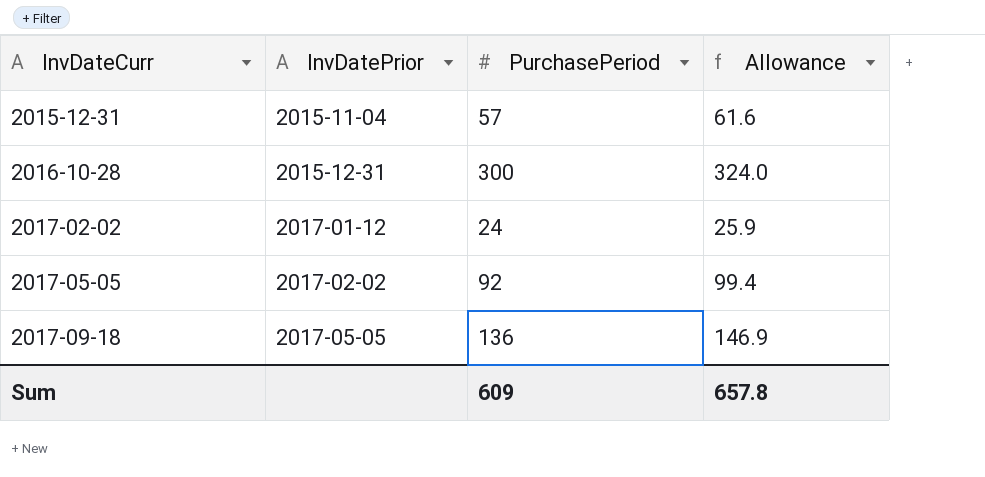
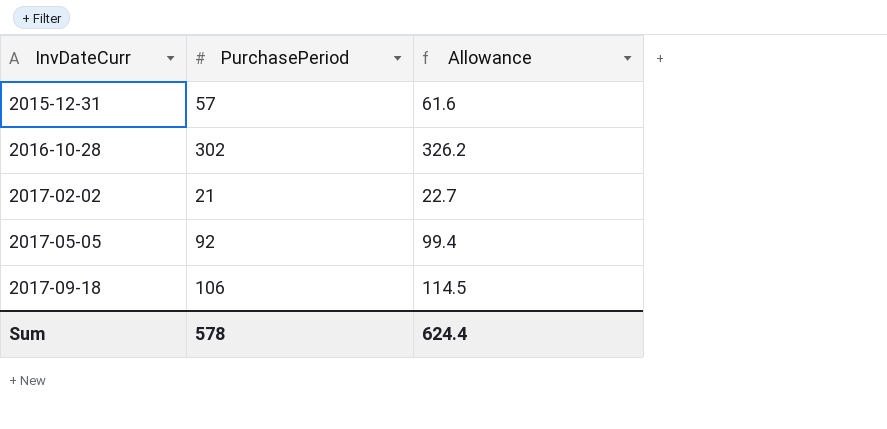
column InvDatePrior | position: 2 -> none
2016-10-28 | PurchasePeriod: 300 -> 302
2016-10-28 | Allowance: 324.0 -> 326.2
2017-02-02 | PurchasePeriod: 24 -> 21
2017-02-02 | Allowance: 25.9 -> 22.7
2017-09-18 | PurchasePeriod: 136 -> 106
2017-09-18 | Allowance: 146.9 -> 114.5
Sum | PurchasePeriod: 609 -> 578
Sum | Allowance: 657.8 -> 624.4

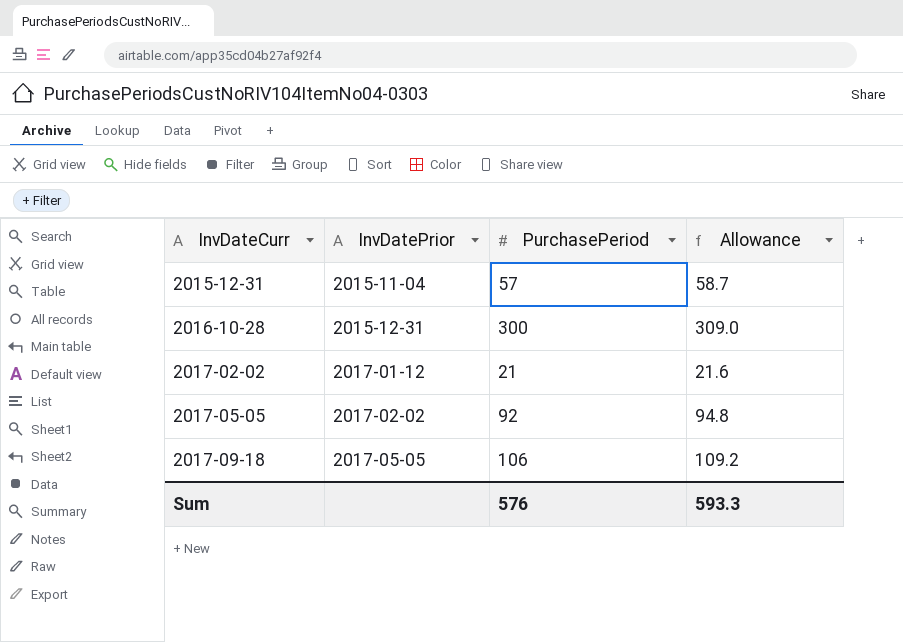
column InvDatePrior | position: none -> 2
column Allowance | formula: [PurchasePeriod] * 1.08 -> [PurchasePeriod] * 1.03
2016-10-28 | PurchasePeriod: 302 -> 300
Sum | PurchasePeriod: 578 -> 576
Sum | Allowance: 624.4 -> 593.3

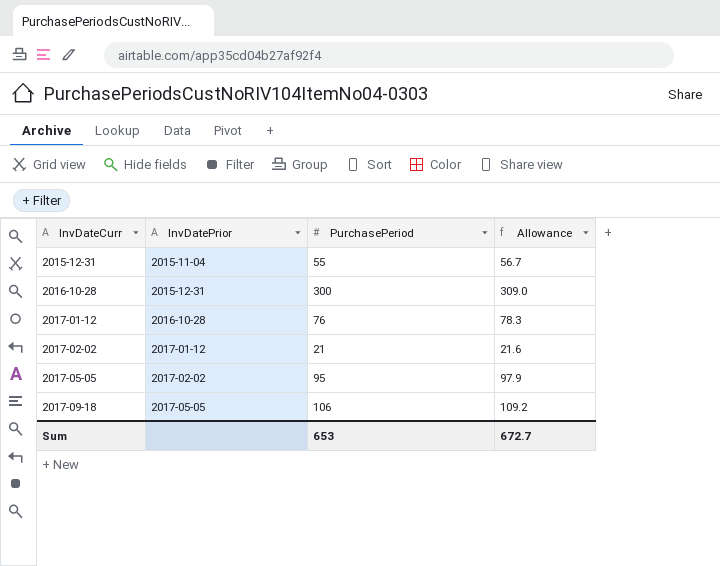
2015-12-31 | PurchasePeriod: 57 -> 55
2015-12-31 | Allowance: 58.7 -> 56.7
row 2017-01-12: none -> 2016-10-28 | 76 | 78.3
2017-05-05 | PurchasePeriod: 92 -> 95
2017-05-05 | Allowance: 94.8 -> 97.9
Sum | PurchasePeriod: 576 -> 653
Sum | Allowance: 593.3 -> 672.7

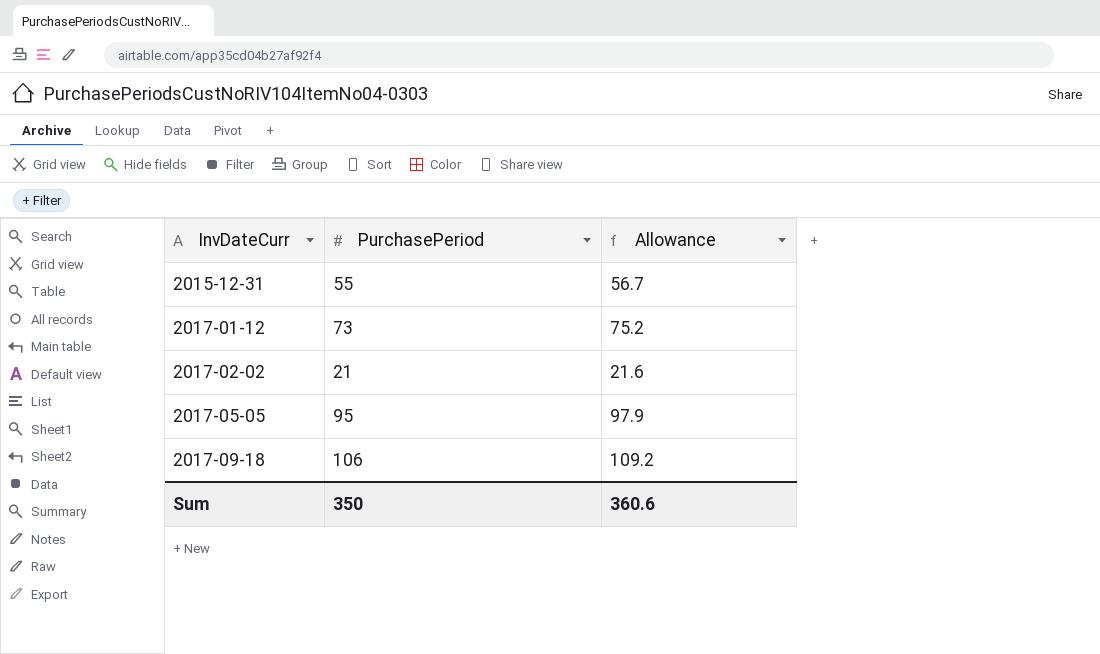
column InvDatePrior | position: 2 -> none
row 2016-10-28: 2015-12-31 | 300 | 309.0 -> none
2017-01-12 | PurchasePeriod: 76 -> 73
2017-01-12 | Allowance: 78.3 -> 75.2
Sum | PurchasePeriod: 653 -> 350
Sum | Allowance: 672.7 -> 360.6

